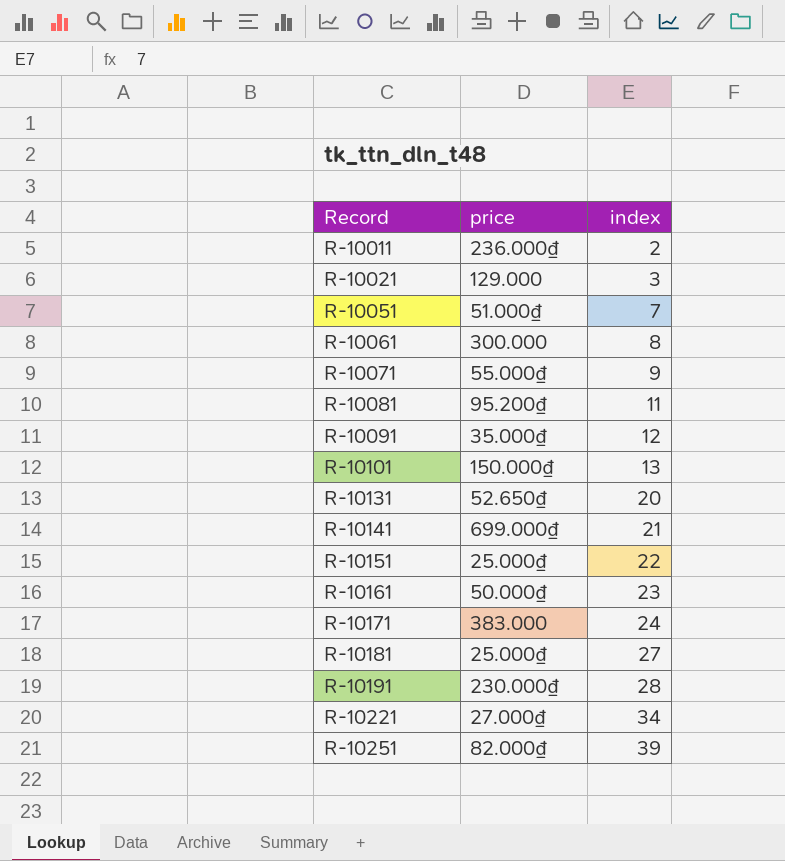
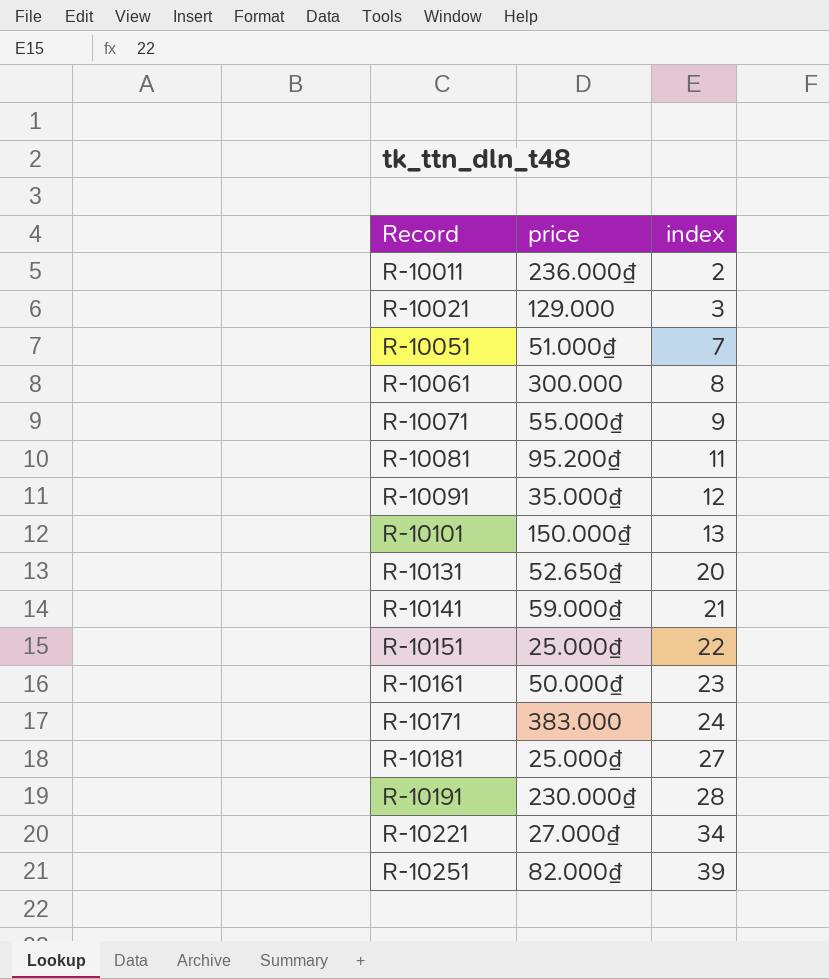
R-10141 | price: 699.000₫ -> 59.000₫

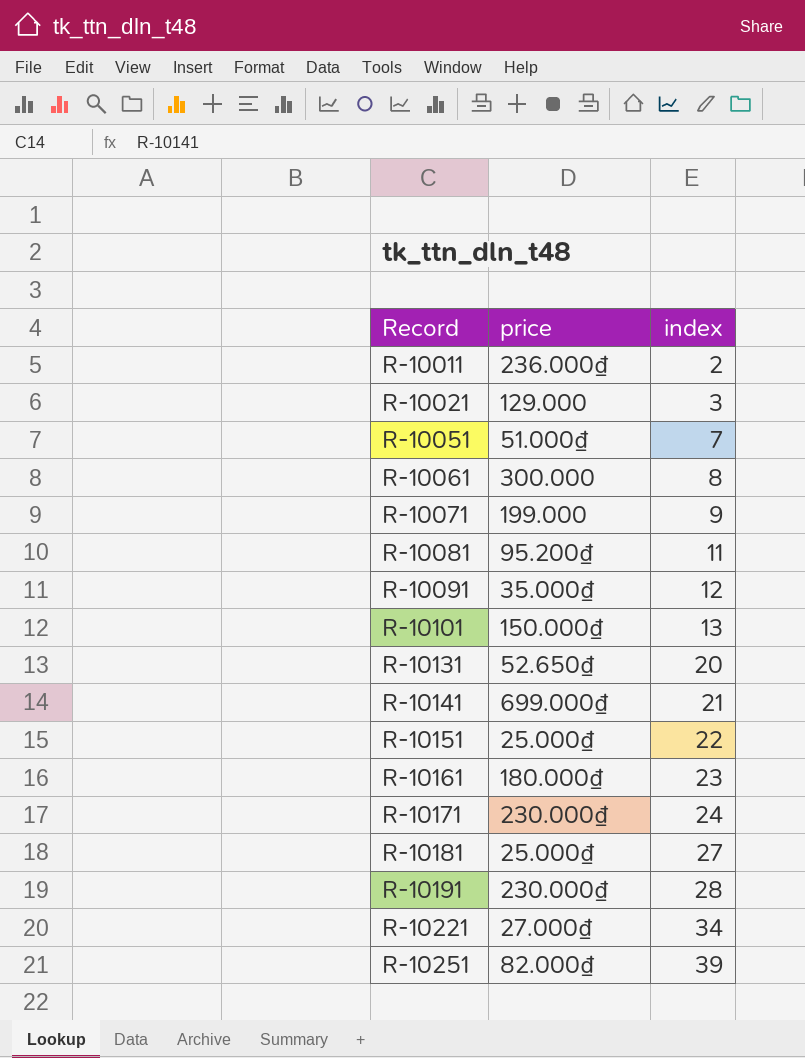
R-10071 | price: 55.000₫ -> 199.000
R-10141 | price: 59.000₫ -> 699.000₫
R-10161 | price: 50.000₫ -> 180.000₫
R-10171 | price: 383.000 -> 230.000₫

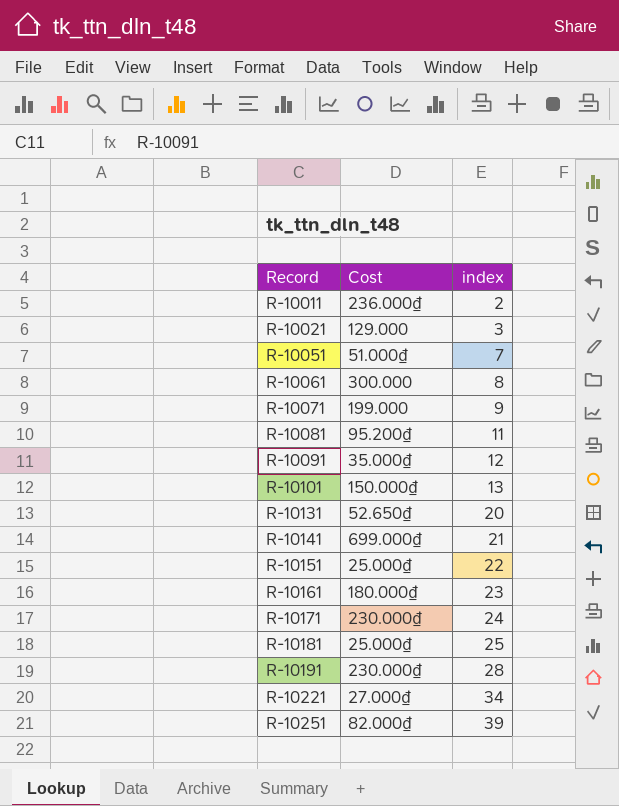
column name: price -> Cost
R-10181 | index: 27 -> 25

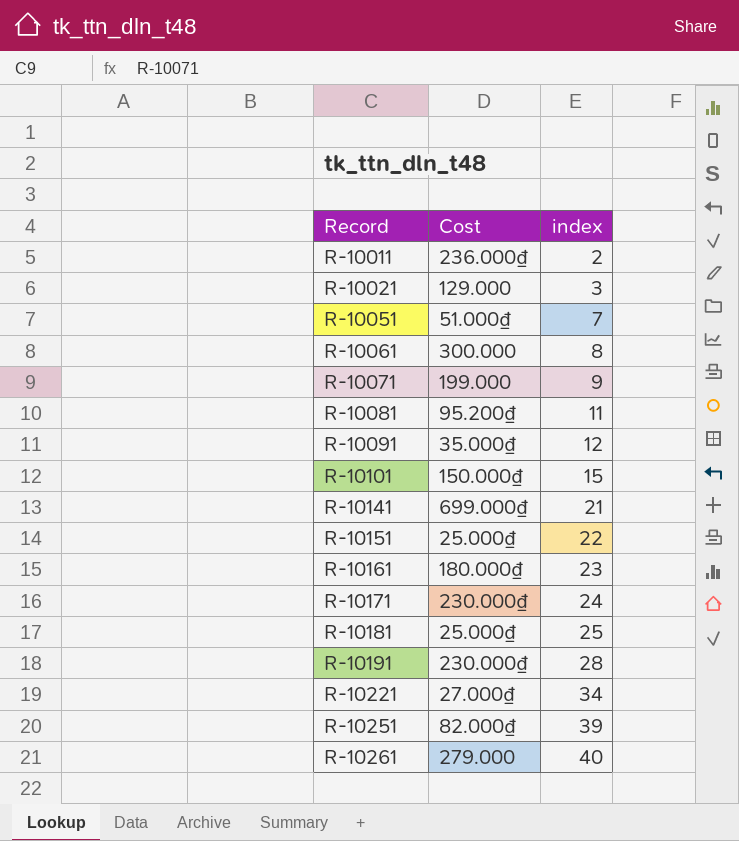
row R-10131: 52.650₫ | 20 -> none
R-10101 | index: 13 -> 15
row R-10261: none -> 279.000 | 40

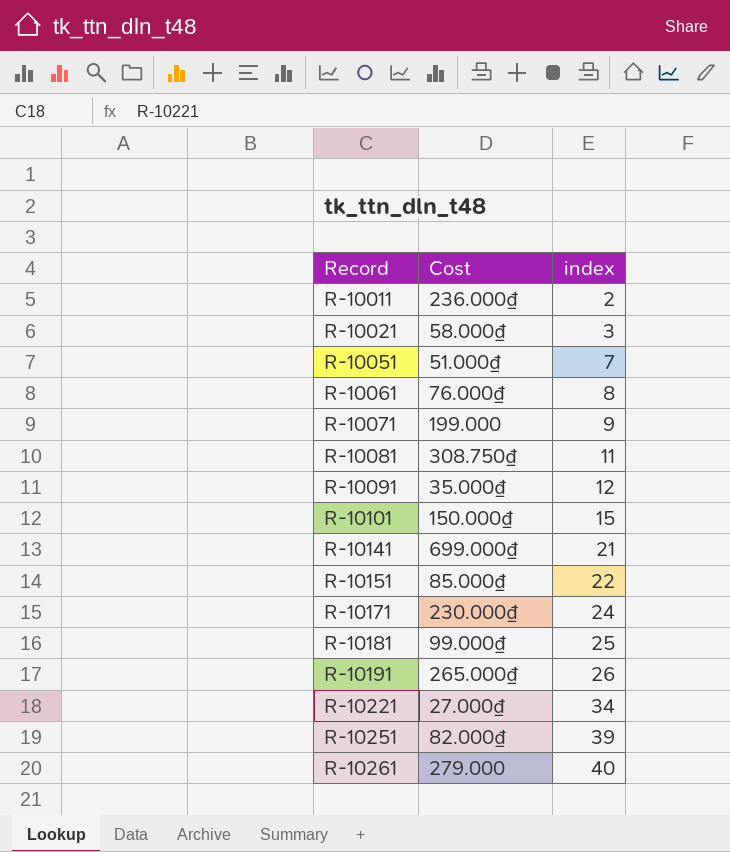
row R-10161: 180.000₫ | 23 -> none
R-10021 | Cost: 129.000 -> 58.000₫
R-10061 | Cost: 300.000 -> 76.000₫
R-10081 | Cost: 95.200₫ -> 308.750₫
R-10151 | Cost: 25.000₫ -> 85.000₫
R-10181 | Cost: 25.000₫ -> 99.000₫
R-10191 | Cost: 230.000₫ -> 265.000₫
R-10191 | index: 28 -> 26

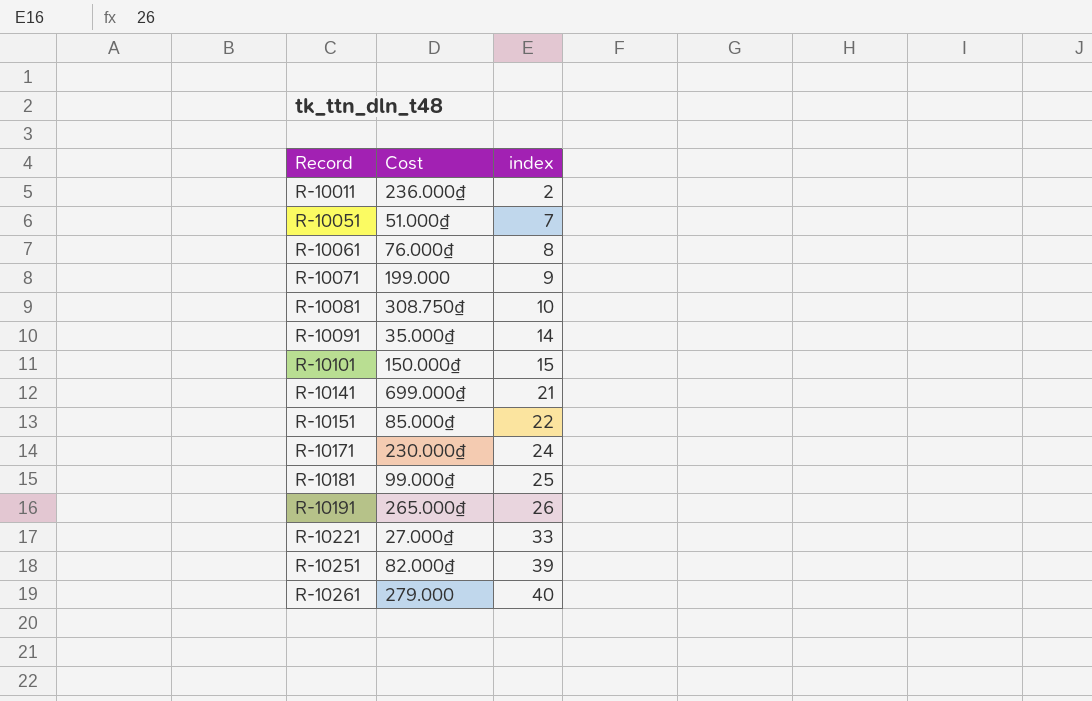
row R-10021: 58.000₫ | 3 -> none
R-10081 | index: 11 -> 10
R-10091 | index: 12 -> 14
R-10221 | index: 34 -> 33

